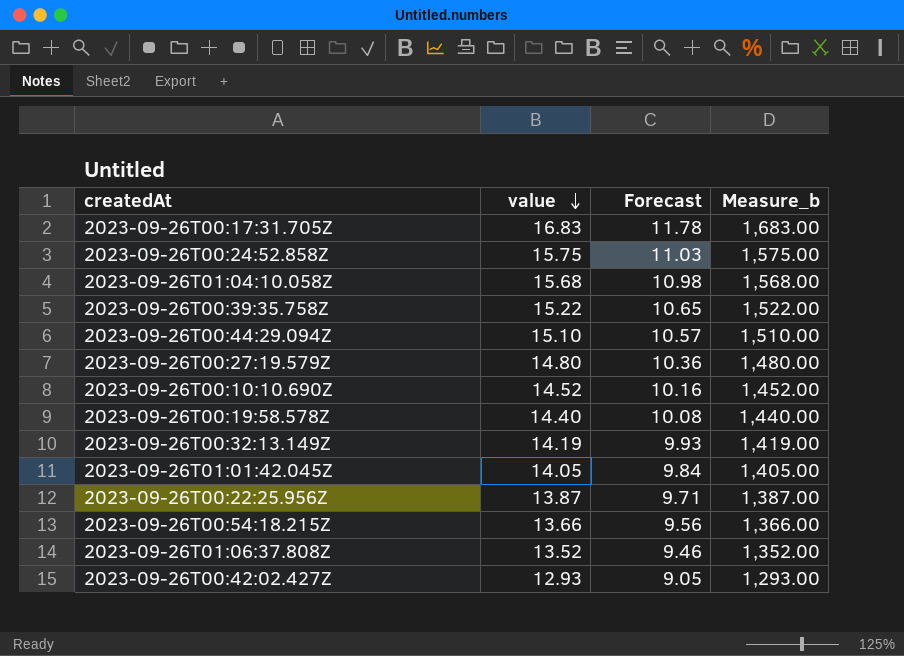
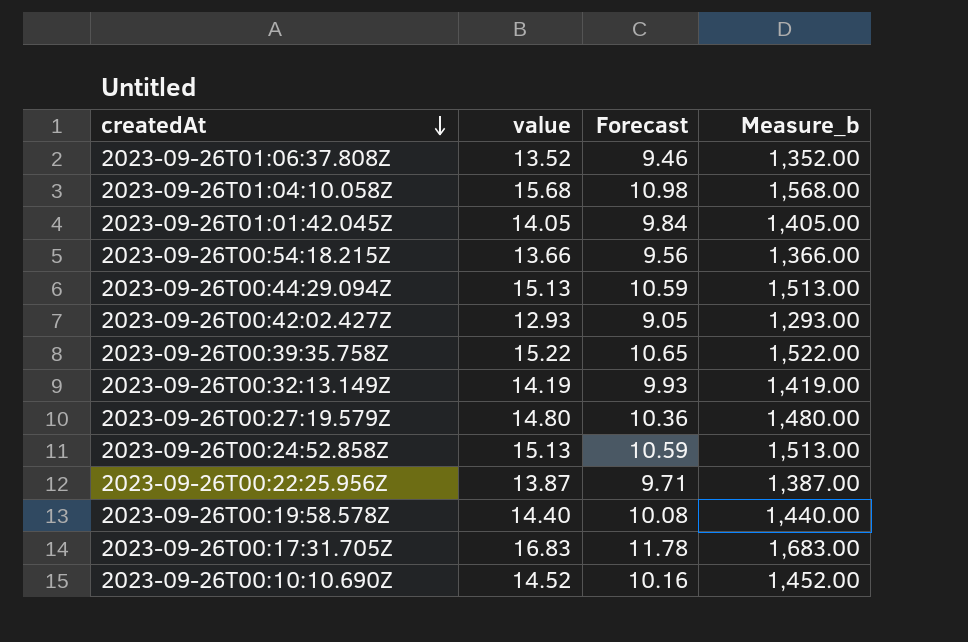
row order: value descending -> createdAt descending
2023-09-26T00:44:29.094Z | value: 15.10 -> 15.13
2023-09-26T00:44:29.094Z | Forecast: 10.57 -> 10.59
2023-09-26T00:44:29.094Z | Measure_b: 1,510.00 -> 1,513.00
2023-09-26T00:24:52.858Z | value: 15.75 -> 15.13
2023-09-26T00:24:52.858Z | Forecast: 11.03 -> 10.59
2023-09-26T00:24:52.858Z | Measure_b: 1,575.00 -> 1,513.00

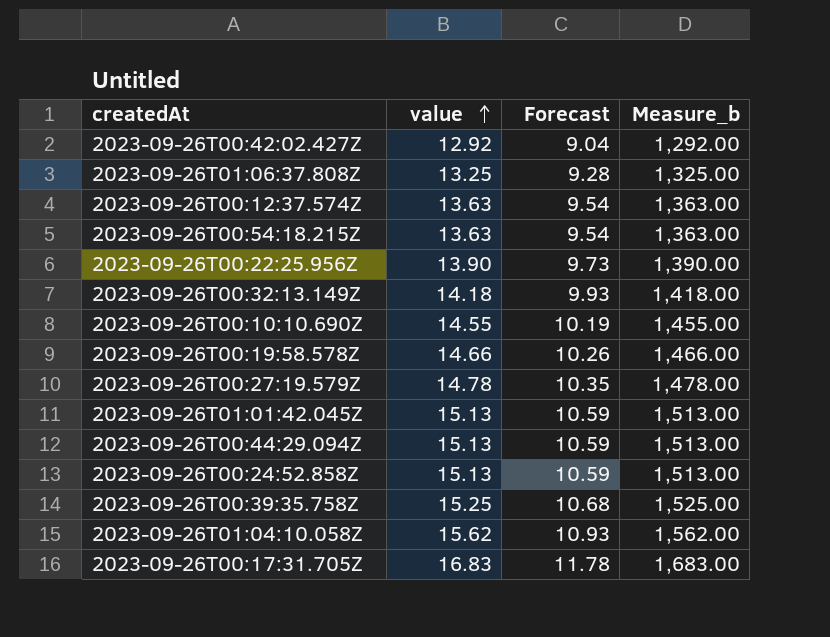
row order: createdAt descending -> value ascending
2023-09-26T00:42:02.427Z | value: 12.93 -> 12.92
2023-09-26T00:42:02.427Z | Forecast: 9.05 -> 9.04
2023-09-26T00:42:02.427Z | Measure_b: 1,293.00 -> 1,292.00
2023-09-26T01:06:37.808Z | value: 13.52 -> 13.25
2023-09-26T01:06:37.808Z | Forecast: 9.46 -> 9.28
2023-09-26T01:06:37.808Z | Measure_b: 1,352.00 -> 1,325.00
row 2023-09-26T00:12:37.574Z: none -> 13.63 | 9.54 | 1,363.00
2023-09-26T00:54:18.215Z | value: 13.66 -> 13.63
2023-09-26T00:54:18.215Z | Forecast: 9.56 -> 9.54
2023-09-26T00:54:18.215Z | Measure_b: 1,366.00 -> 1,363.00
2023-09-26T00:22:25.956Z | value: 13.87 -> 13.90
2023-09-26T00:22:25.956Z | Forecast: 9.71 -> 9.73
2023-09-26T00:22:25.956Z | Measure_b: 1,387.00 -> 1,390.00
2023-09-26T00:32:13.149Z | value: 14.19 -> 14.18
2023-09-26T00:32:13.149Z | Measure_b: 1,419.00 -> 1,418.00
2023-09-26T00:10:10.690Z | value: 14.52 -> 14.55
2023-09-26T00:10:10.690Z | Forecast: 10.16 -> 10.19
2023-09-26T00:10:10.690Z | Measure_b: 1,452.00 -> 1,455.00
2023-09-26T00:19:58.578Z | value: 14.40 -> 14.66
2023-09-26T00:19:58.578Z | Forecast: 10.08 -> 10.26
2023-09-26T00:19:58.578Z | Measure_b: 1,440.00 -> 1,466.00
2023-09-26T00:27:19.579Z | value: 14.80 -> 14.78
2023-09-26T00:27:19.579Z | Forecast: 10.36 -> 10.35
2023-09-26T00:27:19.579Z | Measure_b: 1,480.00 -> 1,478.00
2023-09-26T01:01:42.045Z | value: 14.05 -> 15.13
2023-09-26T01:01:42.045Z | Forecast: 9.84 -> 10.59
2023-09-26T01:01:42.045Z | Measure_b: 1,405.00 -> 1,513.00
2023-09-26T00:39:35.758Z | value: 15.22 -> 15.25
2023-09-26T00:39:35.758Z | Forecast: 10.65 -> 10.68
2023-09-26T00:39:35.758Z | Measure_b: 1,522.00 -> 1,525.00
2023-09-26T01:04:10.058Z | value: 15.68 -> 15.62
2023-09-26T01:04:10.058Z | Forecast: 10.98 -> 10.93
2023-09-26T01:04:10.058Z | Measure_b: 1,568.00 -> 1,562.00

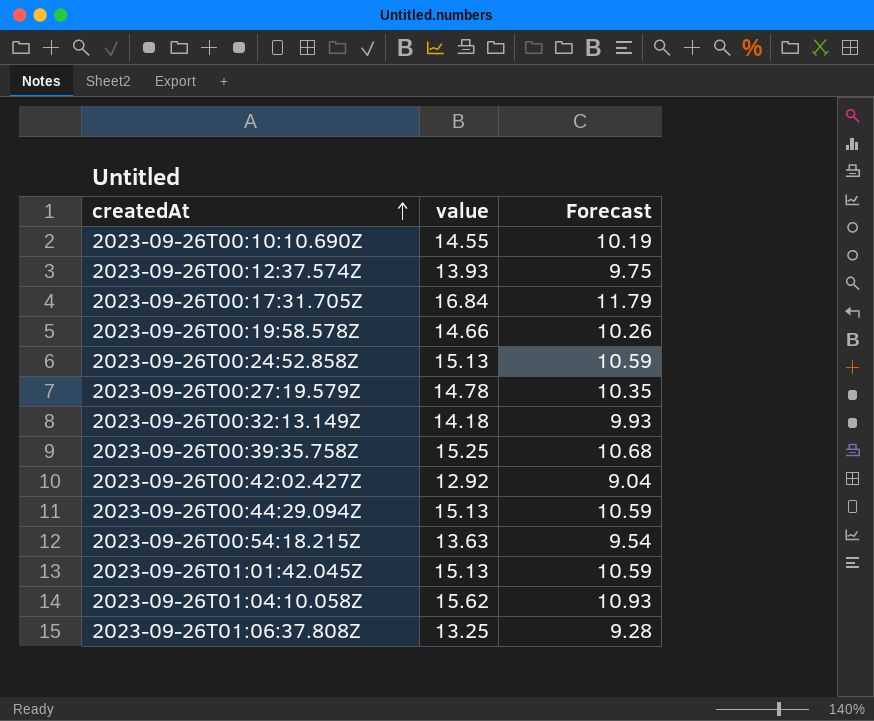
row order: value ascending -> createdAt ascending
column Measure_b | formula: [value] * 100 -> none
row 2023-09-26T00:22:25.956Z: 13.90 | 9.73 | 1,390.00 -> none
2023-09-26T00:12:37.574Z | value: 13.63 -> 13.93
2023-09-26T00:12:37.574Z | Forecast: 9.54 -> 9.75
2023-09-26T00:17:31.705Z | value: 16.83 -> 16.84
2023-09-26T00:17:31.705Z | Forecast: 11.78 -> 11.79

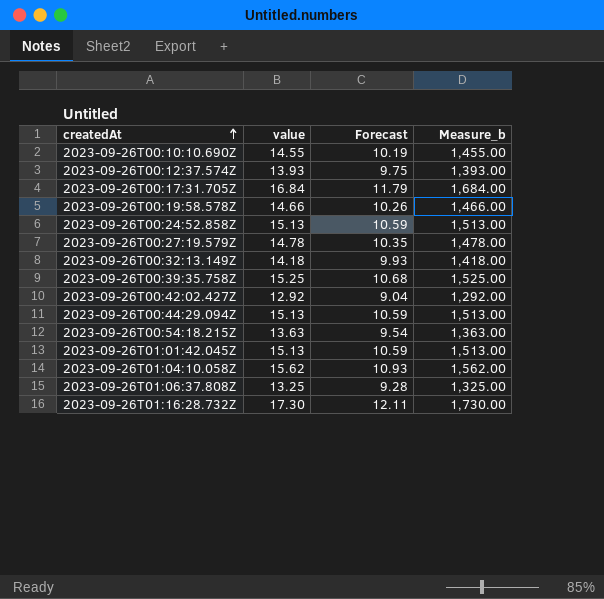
column Measure_b | formula: none -> [value] * 100
row 2023-09-26T01:16:28.732Z: none -> 17.30 | 12.11 | 1,730.00

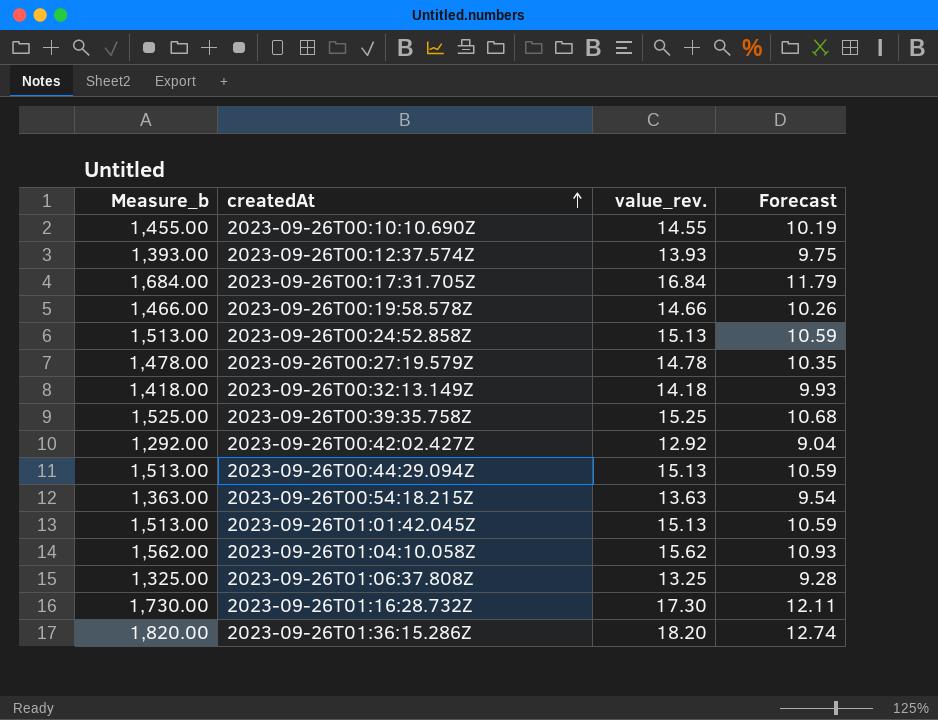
column Measure_b | position: 4 -> 1
column name: value -> value_rev.
row 2023-09-26T01:36:15.286Z: none -> 1,820.00 | 18.20 | 12.74

